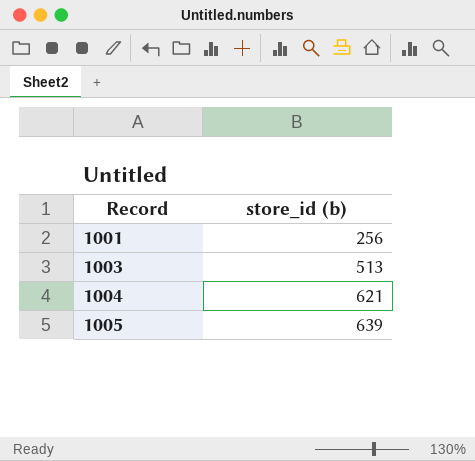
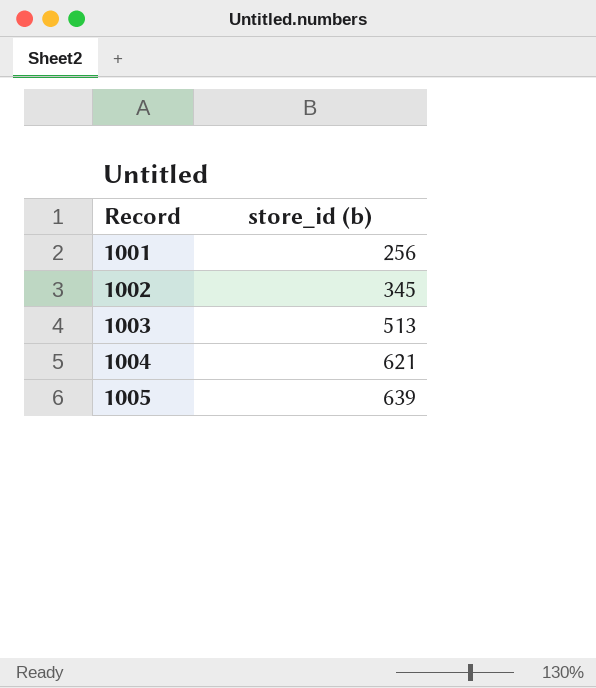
row 1002: none -> 345

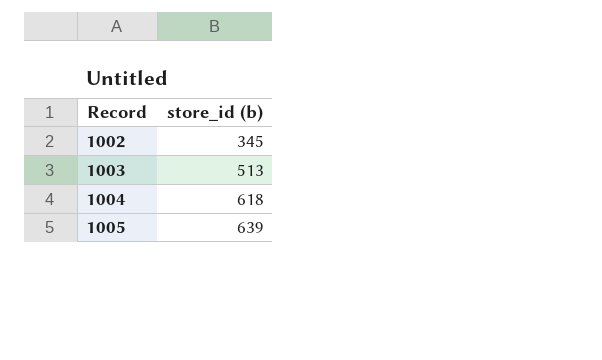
row 1001: 256 -> none
1004 | store_id (b): 621 -> 618

